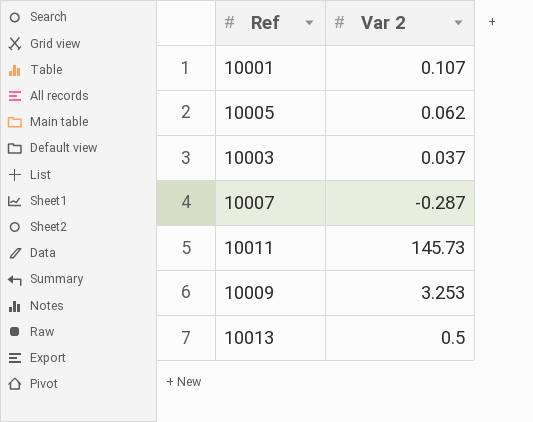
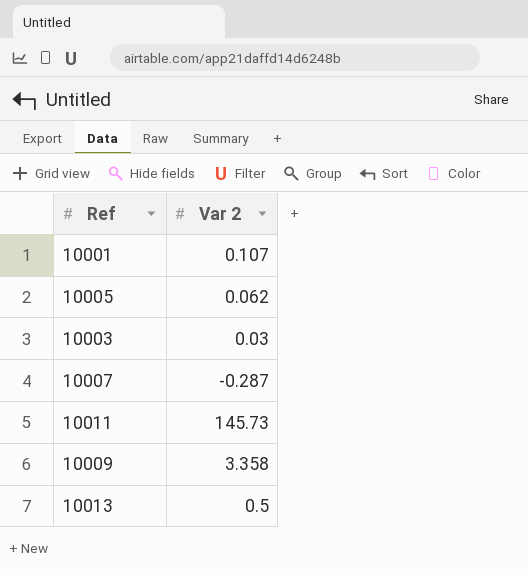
10003 | Var 2: 0.037 -> 0.03
10009 | Var 2: 3.253 -> 3.358

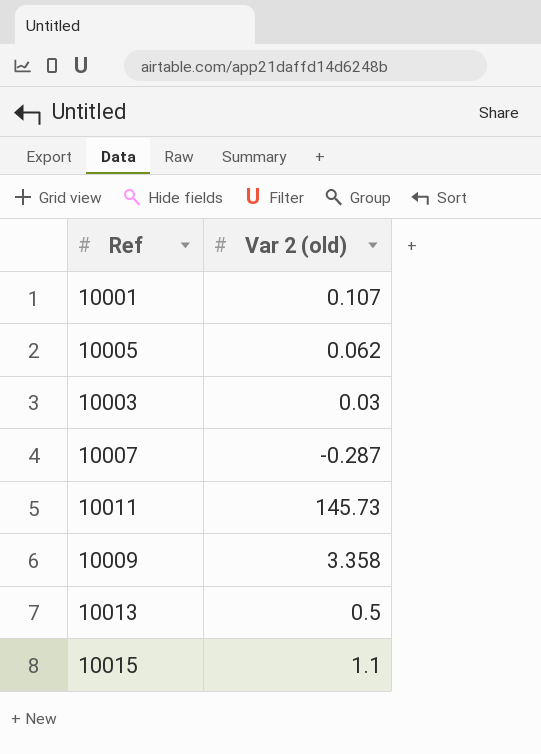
column name: Var 2 -> Var 2 (old)
row 10015: none -> 1.1

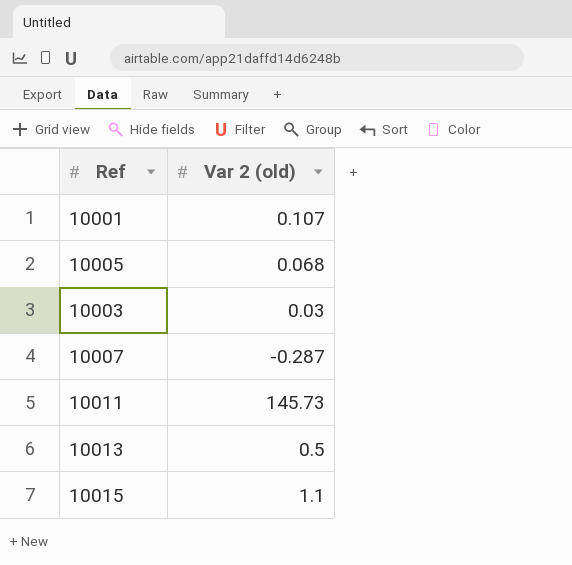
row 10009: 3.358 -> none
10005 | Var 2 (old): 0.062 -> 0.068

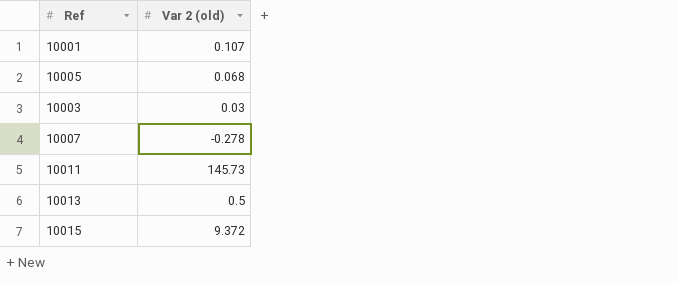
10007 | Var 2 (old): -0.287 -> -0.278
10015 | Var 2 (old): 1.1 -> 9.372

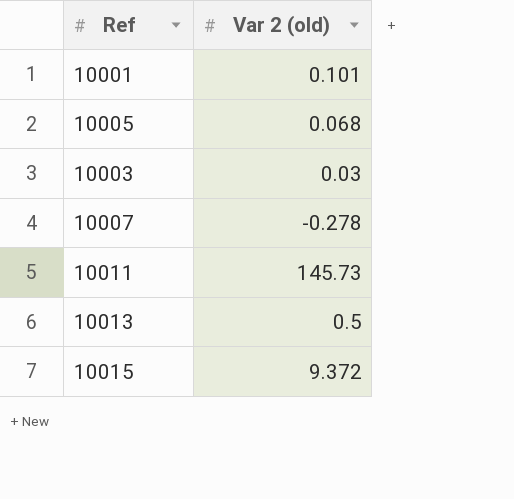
10001 | Var 2 (old): 0.107 -> 0.101

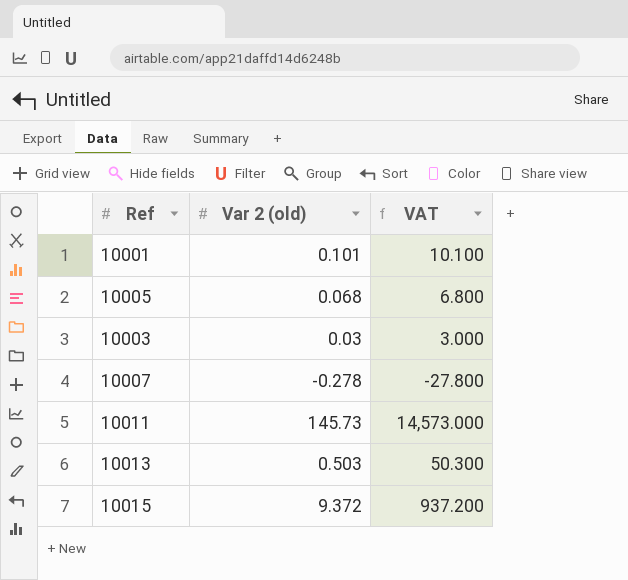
column VAT | formula: none -> [Var 2 (old)] * 100
10013 | Var 2 (old): 0.5 -> 0.503

